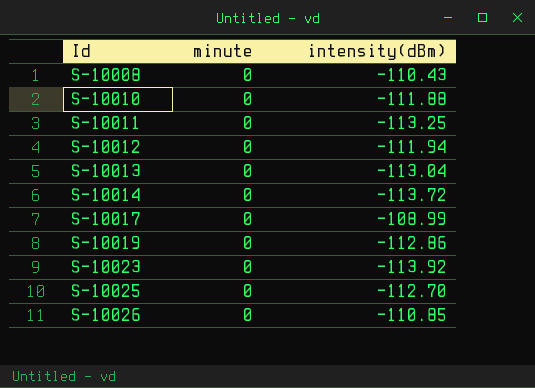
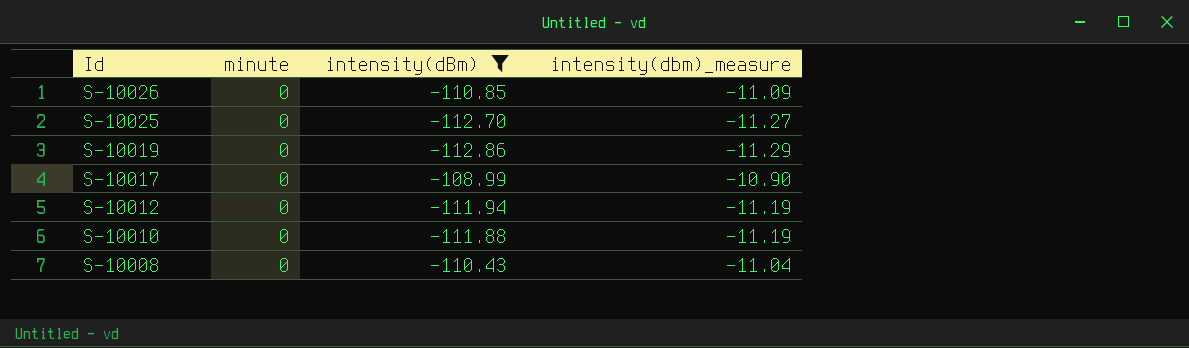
filter: none -> intensity(dBm) >= -112.86
row order: Id ascending -> Id descending
column intensity(dbm)_measure | formula: none -> [intensity(dBm)] * 0.1

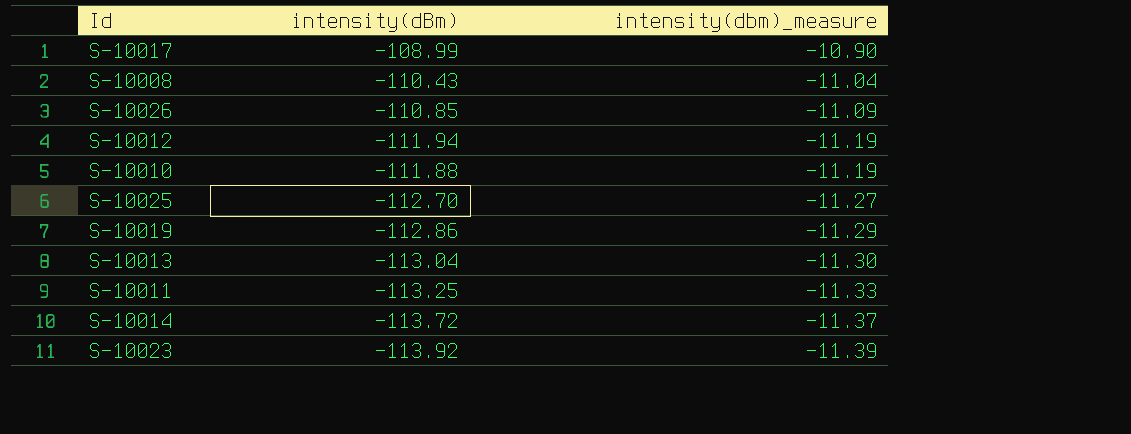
filter: intensity(dBm) >= -112.86 -> none
row order: Id descending -> intensity(dbm)_measure descending
column minute | position: 2 -> none

